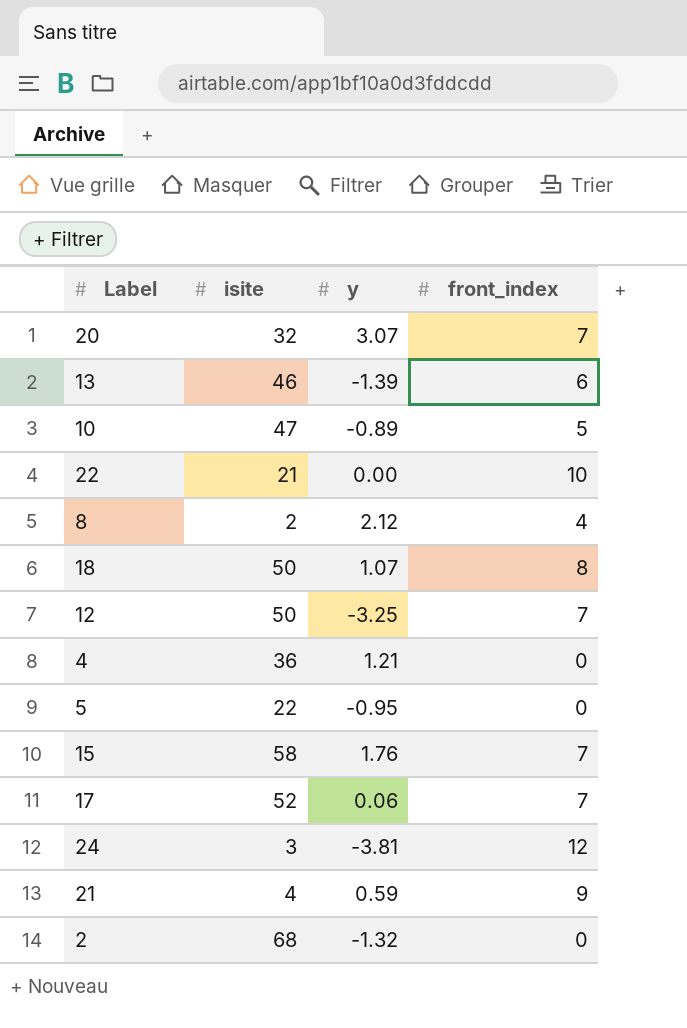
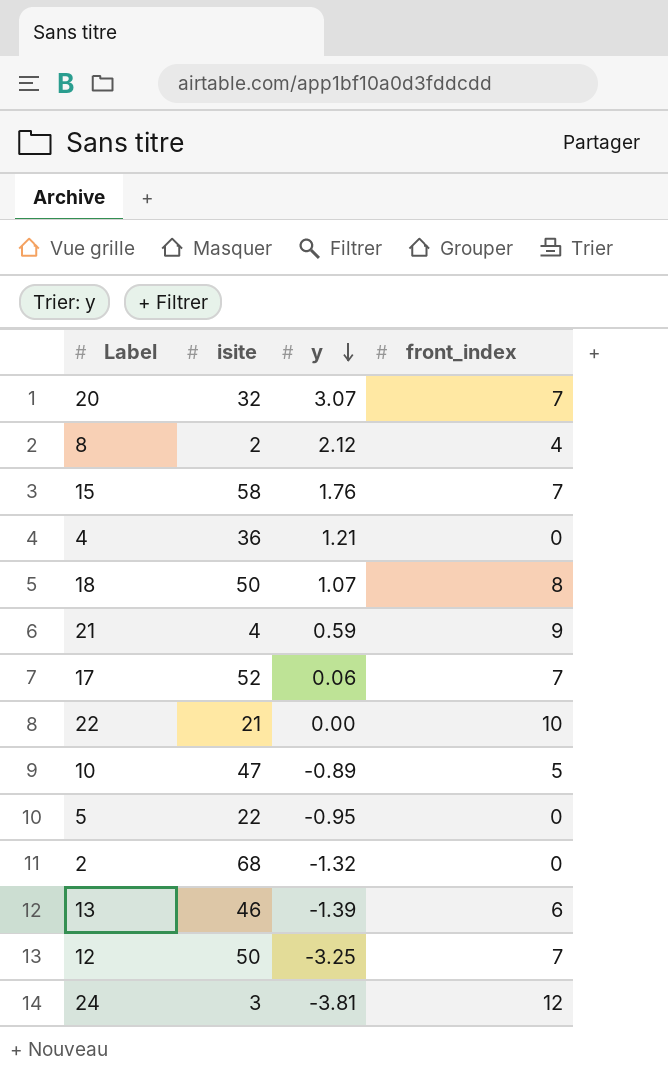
row order: none -> y descending

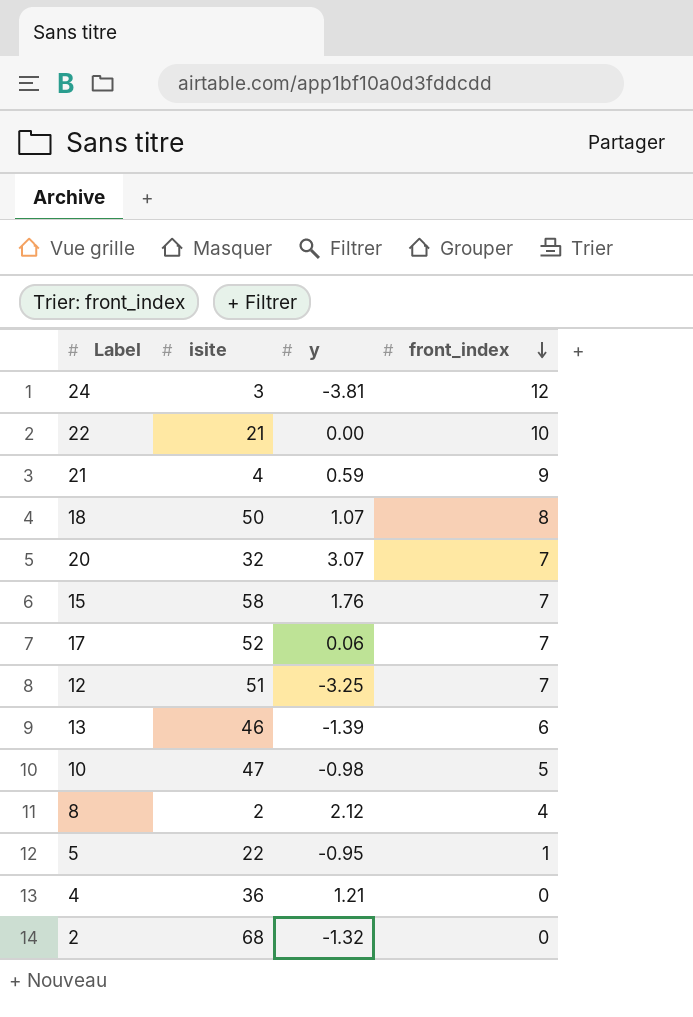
row order: y descending -> front_index descending
12 | isite: 50 -> 51
10 | y: -0.89 -> -0.98
5 | front_index: 0 -> 1

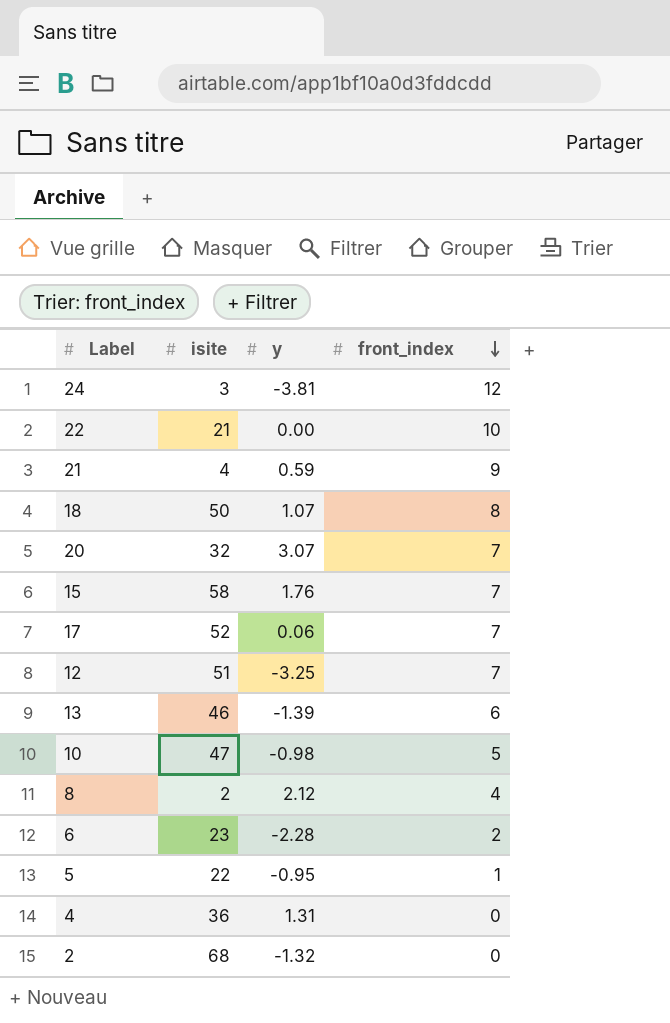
row 6: none -> 23 | -2.28 | 2
4 | y: 1.21 -> 1.31

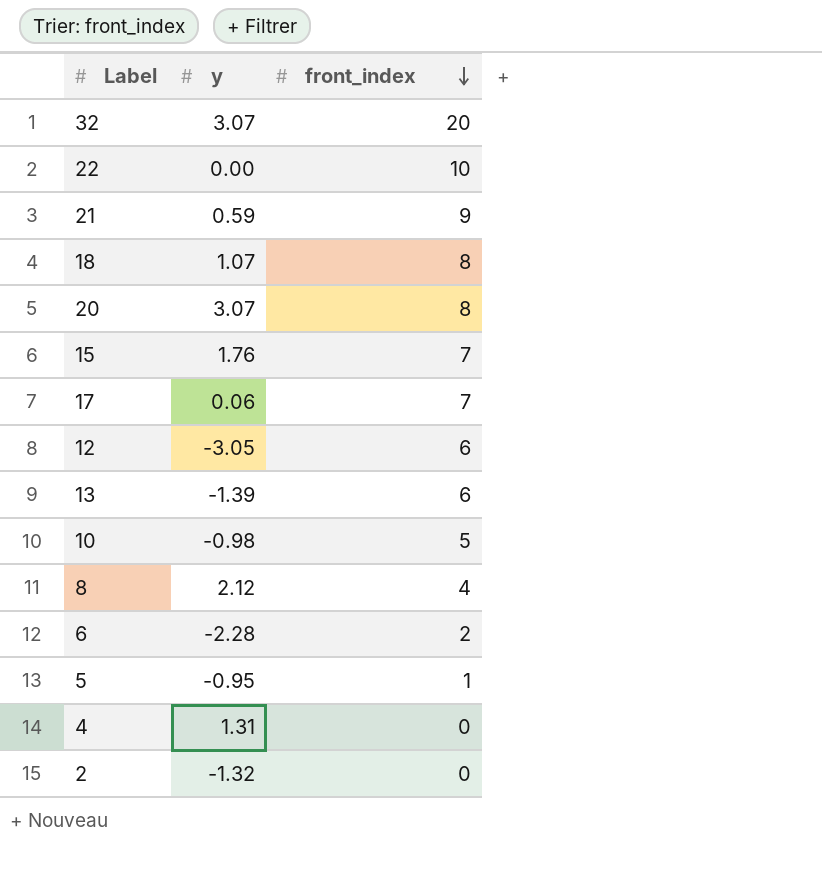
column isite | position: 2 -> none
row 24: 3 | -3.81 | 12 -> none
row 32: none -> 3.07 | 20
20 | front_index: 7 -> 8
12 | y: -3.25 -> -3.05
12 | front_index: 7 -> 6

